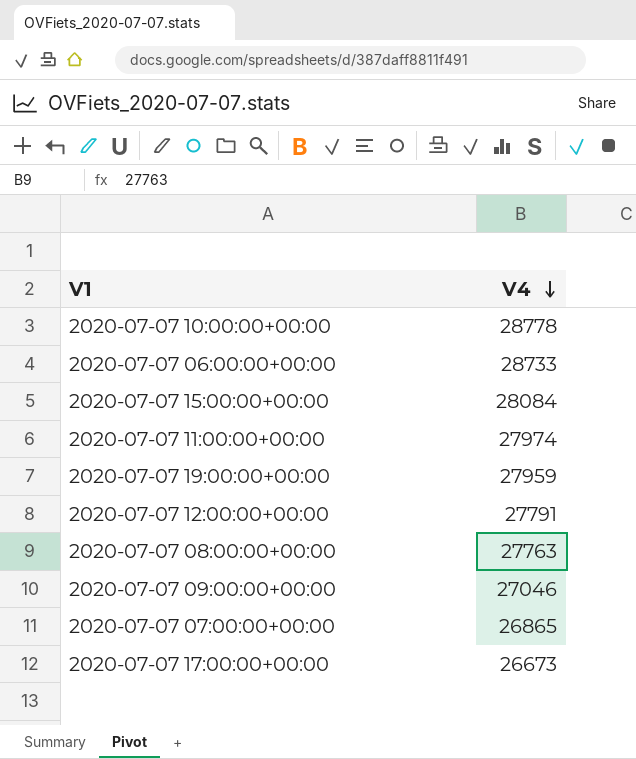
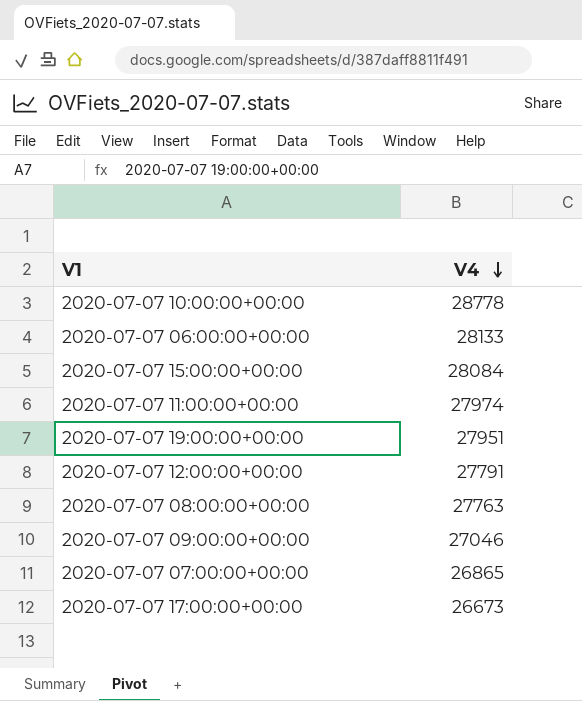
2020-07-07 06:00:00+00:00 | V4: 28733 -> 28133
2020-07-07 19:00:00+00:00 | V4: 27959 -> 27951

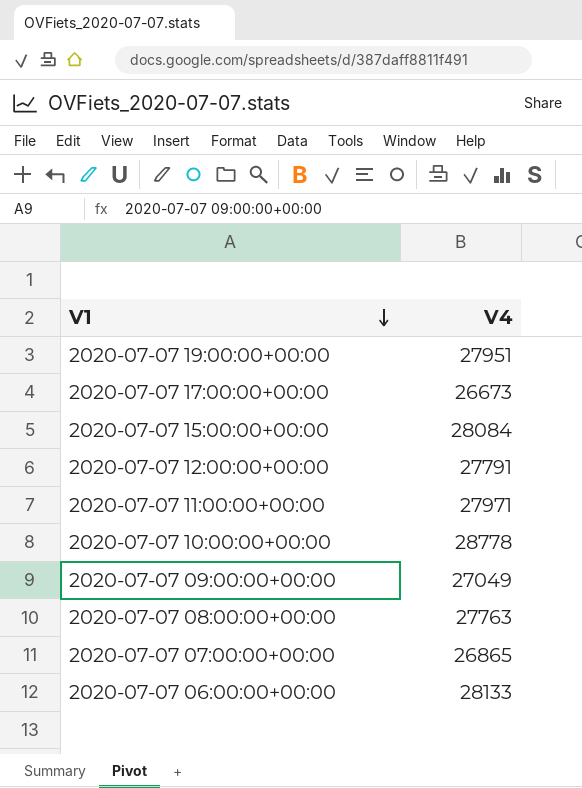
row order: V4 descending -> V1 descending
2020-07-07 11:00:00+00:00 | V4: 27974 -> 27971
2020-07-07 09:00:00+00:00 | V4: 27046 -> 27049

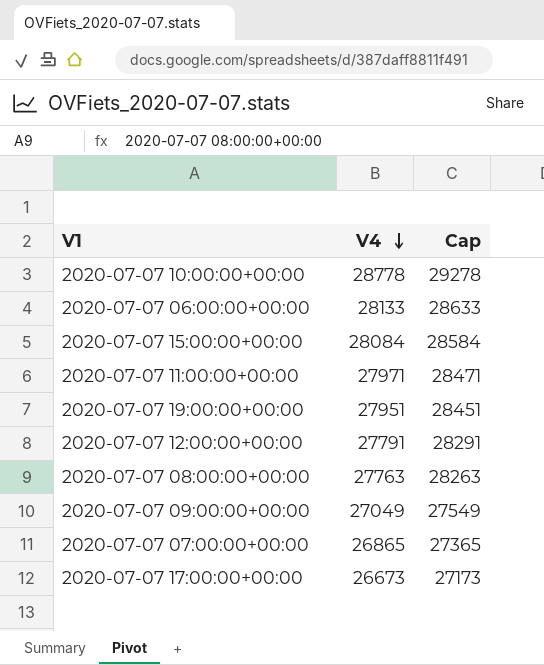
row order: V1 descending -> V4 descending
column Cap | formula: none -> [V4] + 500

